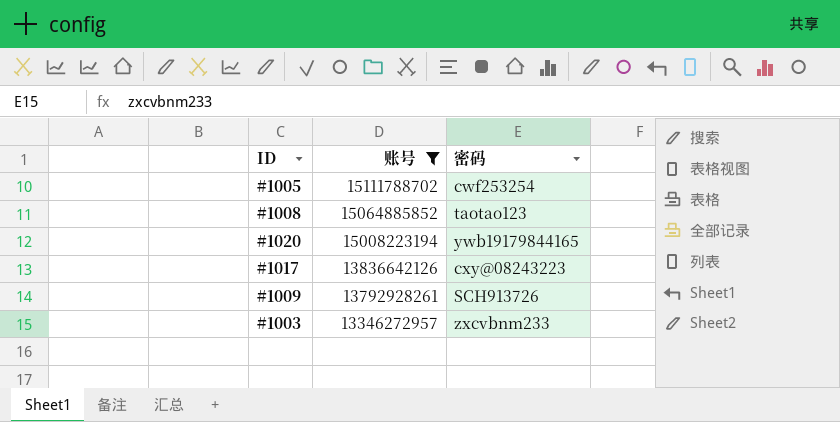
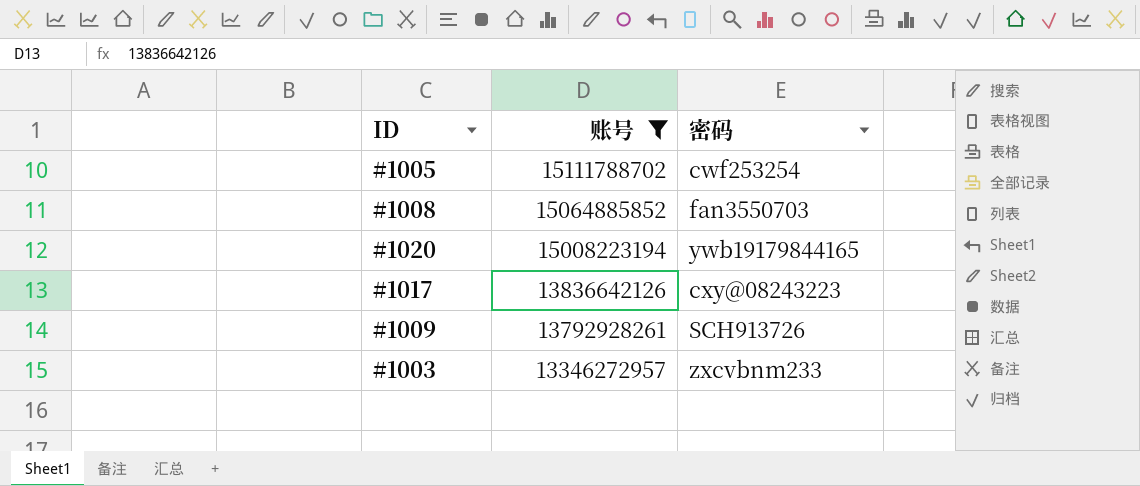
#1008 | 密码: taotao123 -> fan3550703

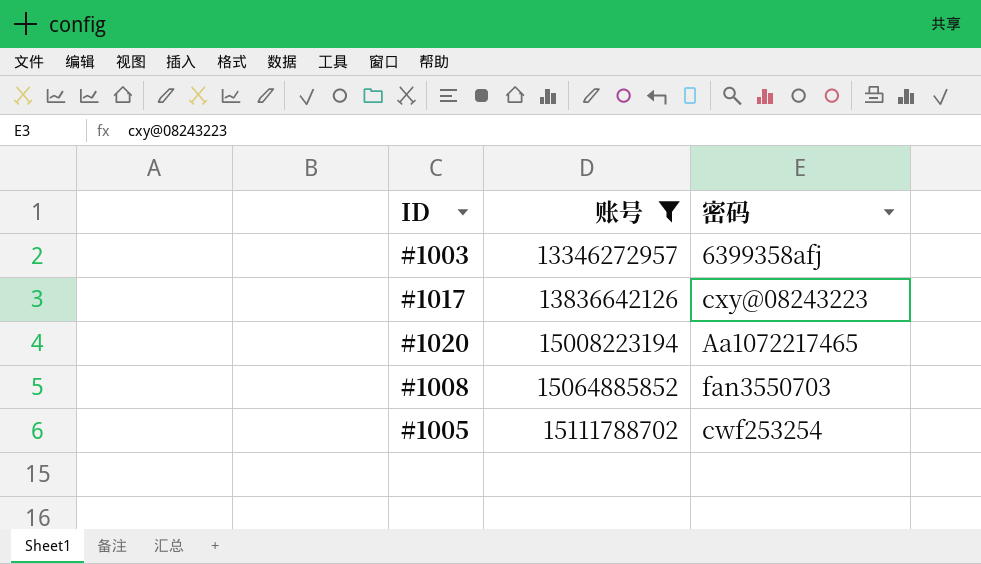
row order: 账号 descending -> 账号 ascending
row #1009: 13792928261 | SCH913726 -> none
#1003 | 密码: zxcvbnm233 -> 6399358afj
#1020 | 密码: ywb19179844165 -> Aa1072217465

